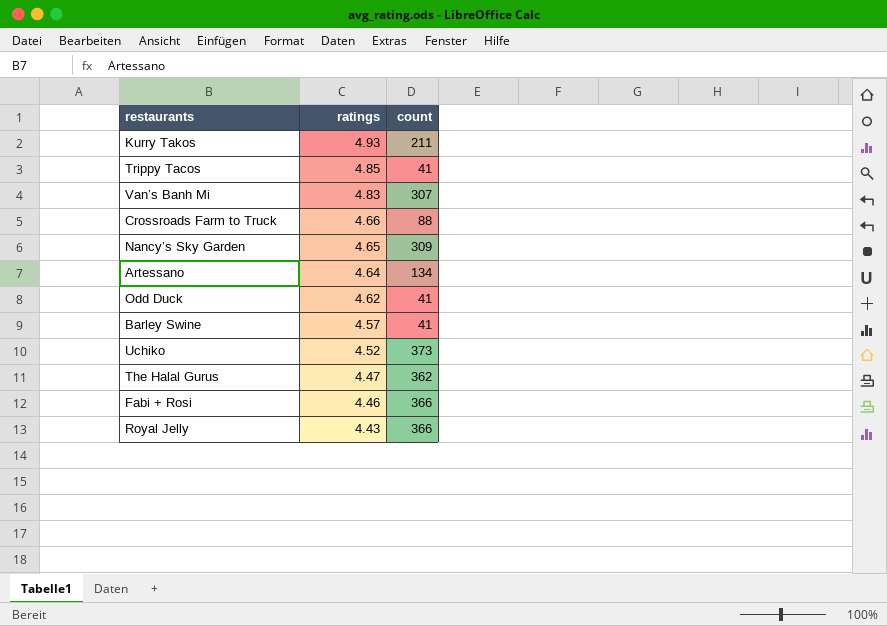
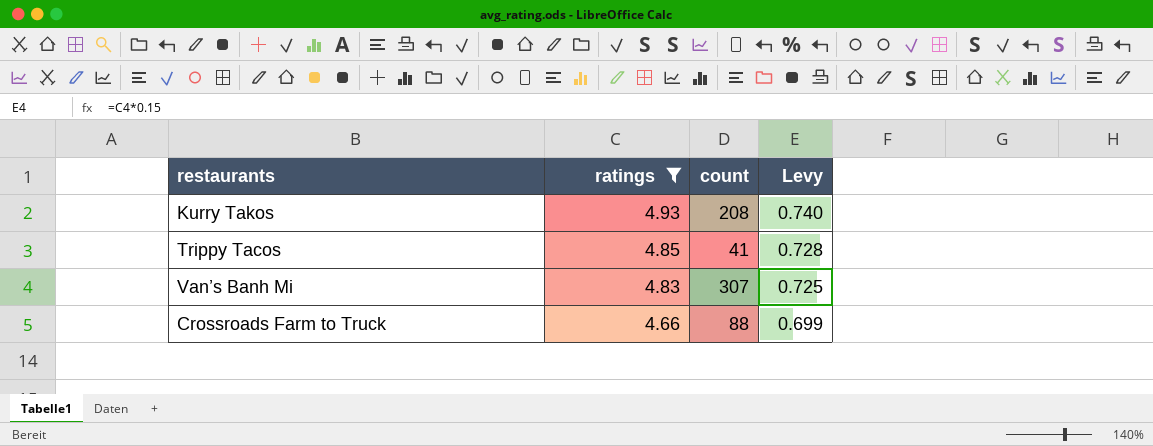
filter: none -> ratings >= 4.66
column Levy | formula: none -> [ratings] * 0.15
Kurry Takos | count: 211 -> 208

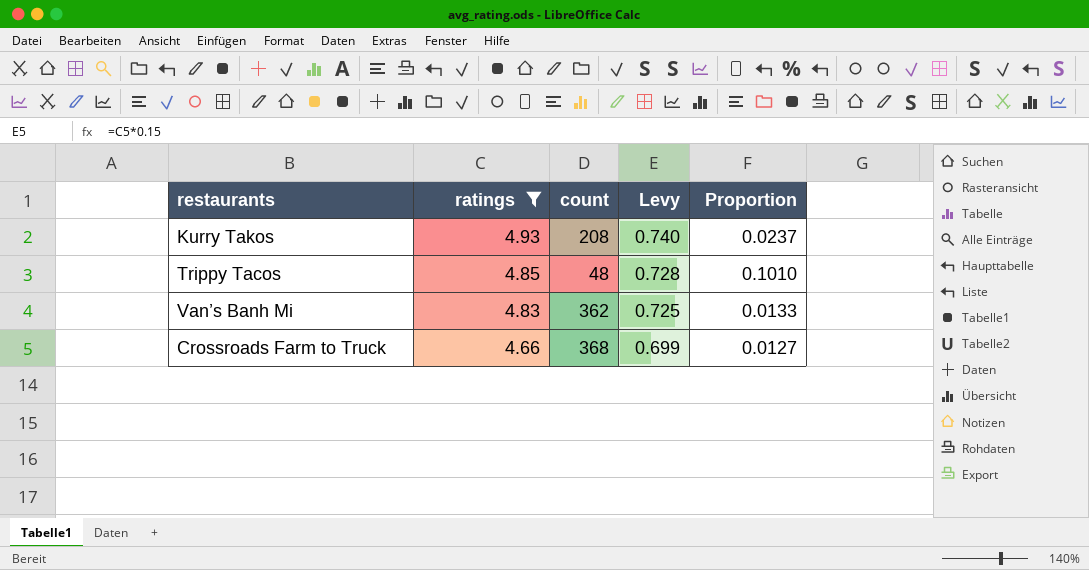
column Proportion | formula: none -> [ratings] / [count]
Trippy Tacos | count: 41 -> 48
Van’s Banh Mi | count: 307 -> 362
Crossroads Farm to Truck | count: 88 -> 368

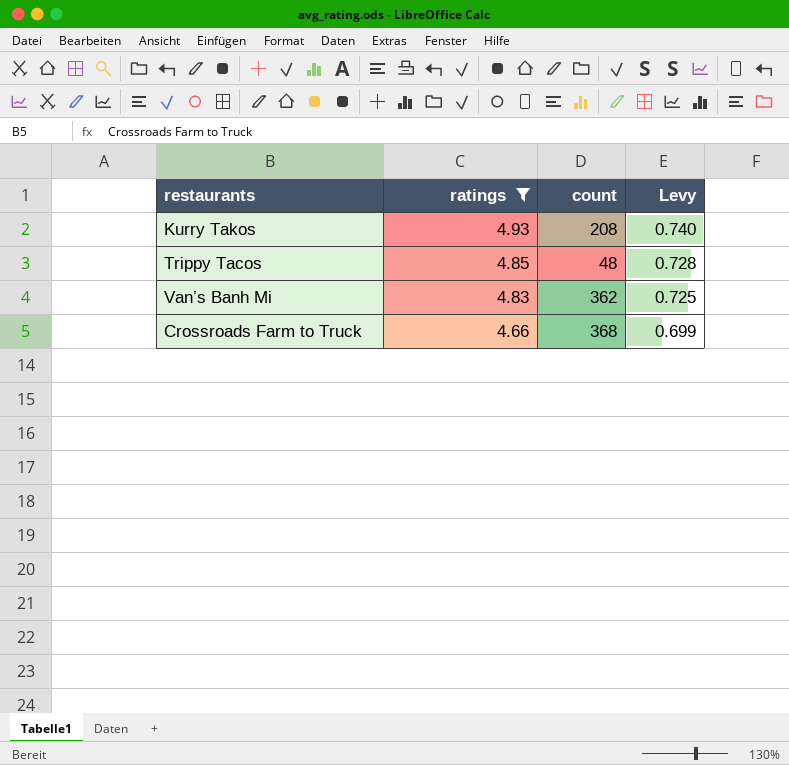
column Proportion | formula: [ratings] / [count] -> none

